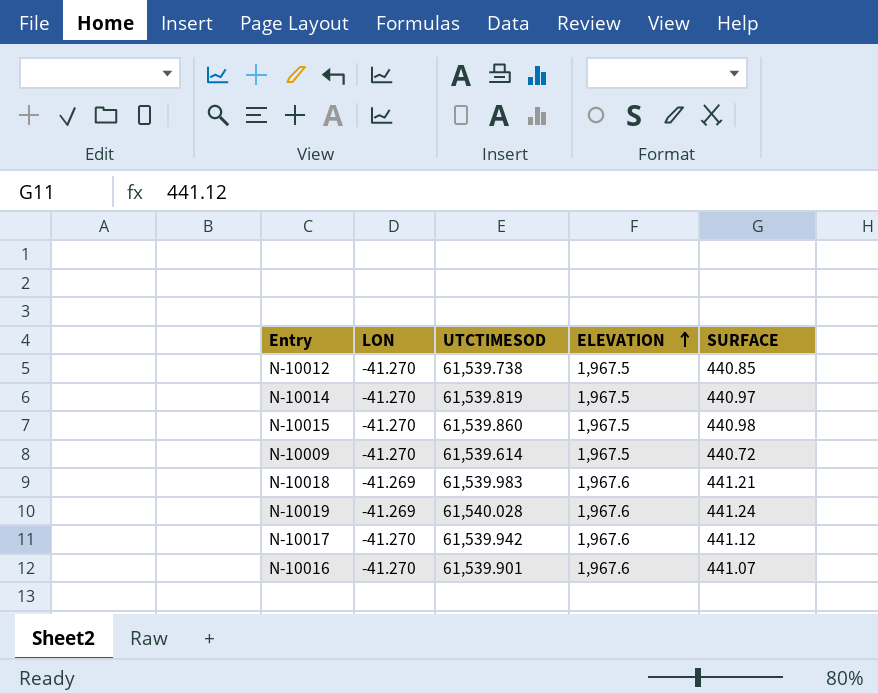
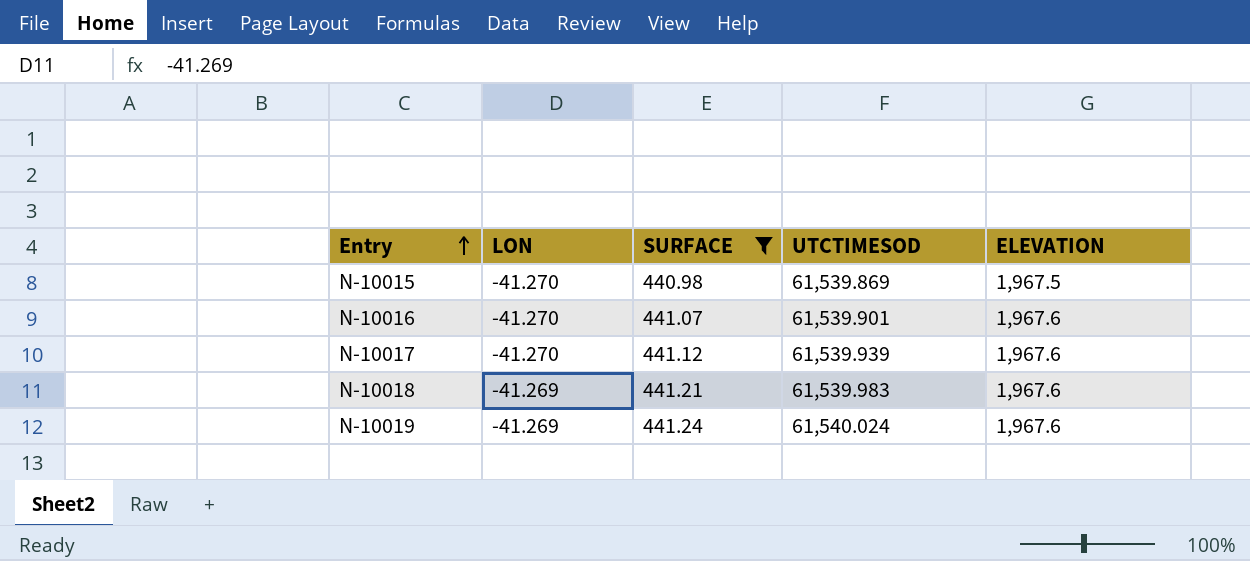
filter: none -> SURFACE >= 440.98
row order: ELEVATION ascending -> Entry ascending
column SURFACE | position: 5 -> 3
N-10015 | UTCTIMESOD: 61,539.860 -> 61,539.869
N-10017 | UTCTIMESOD: 61,539.942 -> 61,539.939
N-10019 | UTCTIMESOD: 61,540.028 -> 61,540.024

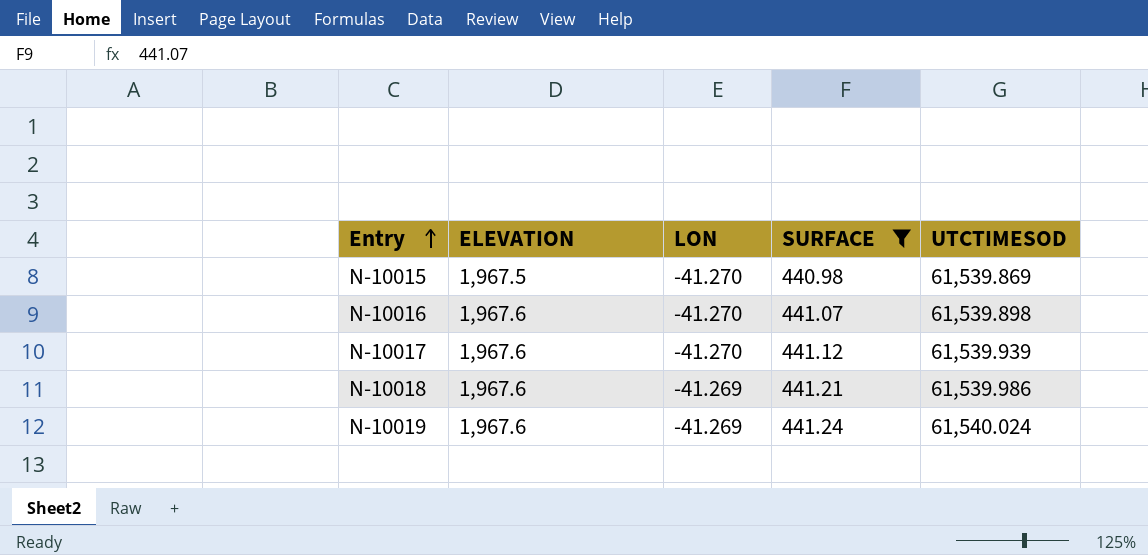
column ELEVATION | position: 5 -> 2
N-10016 | UTCTIMESOD: 61,539.901 -> 61,539.898
N-10018 | UTCTIMESOD: 61,539.983 -> 61,539.986

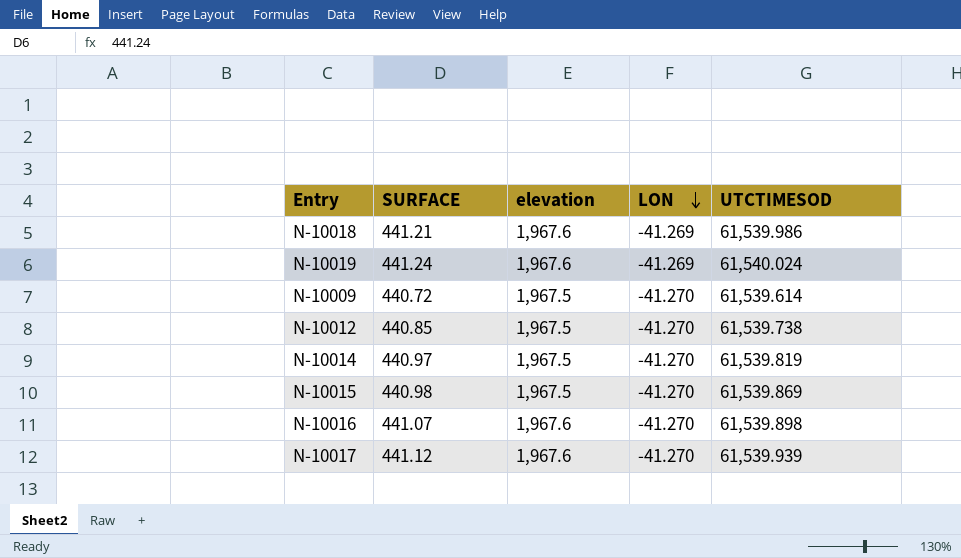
filter: SURFACE >= 440.98 -> none
row order: Entry ascending -> LON descending
column SURFACE | position: 4 -> 2
column name: ELEVATION -> elevation

